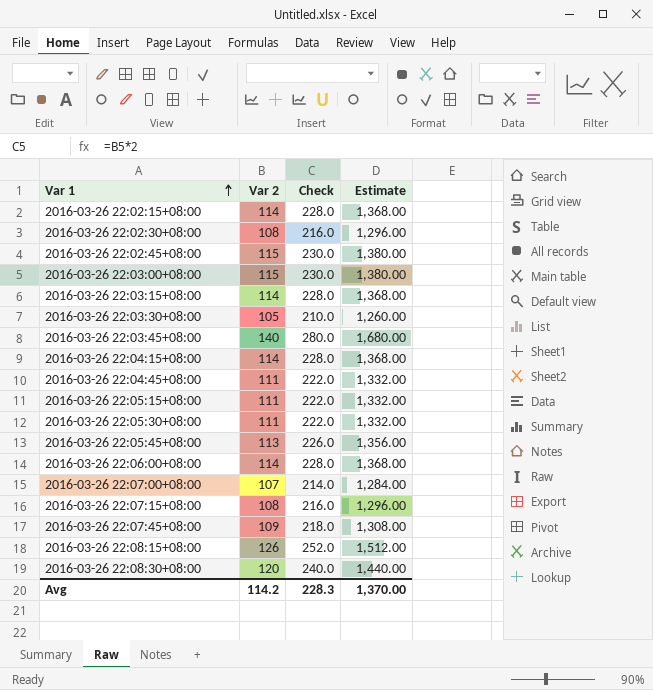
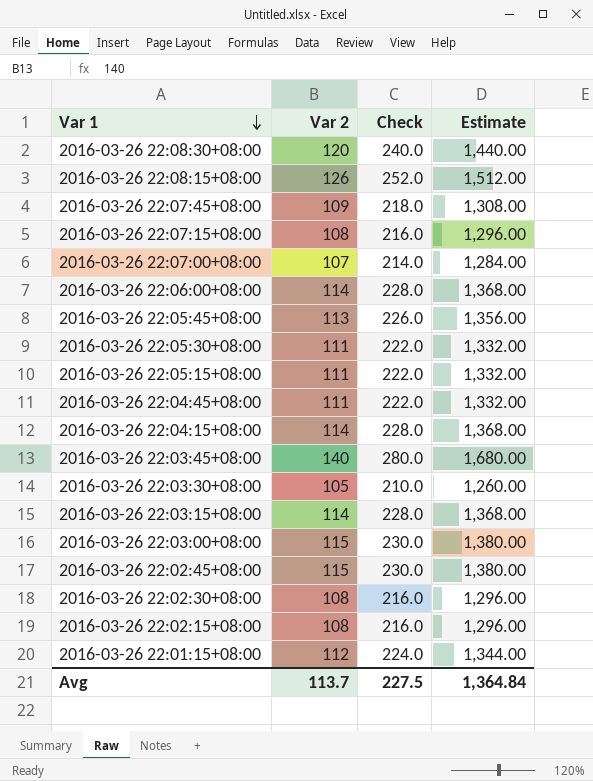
row order: Var 1 ascending -> Var 1 descending
2016-03-26 22:02:15+08:00 | Var 2: 114 -> 108
2016-03-26 22:02:15+08:00 | Check: 228.0 -> 216.0
2016-03-26 22:02:15+08:00 | Estimate: 1,368.00 -> 1,296.00
row 2016-03-26 22:01:15+08:00: none -> 112 | 224.0 | 1,344.00
Avg | Var 2: 114.2 -> 113.7
Avg | Check: 228.3 -> 227.5
Avg | Estimate: 1,370.00 -> 1,364.84

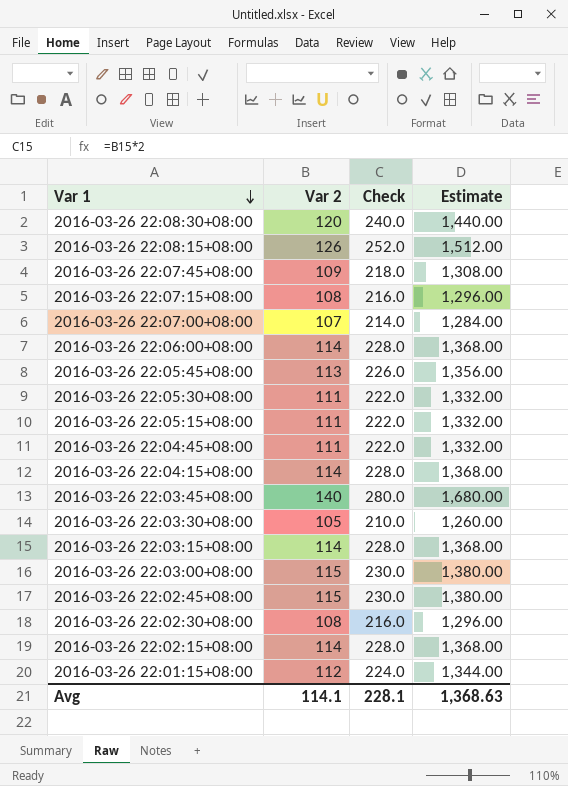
2016-03-26 22:02:15+08:00 | Var 2: 108 -> 114
2016-03-26 22:02:15+08:00 | Check: 216.0 -> 228.0
2016-03-26 22:02:15+08:00 | Estimate: 1,296.00 -> 1,368.00
Avg | Var 2: 113.7 -> 114.1
Avg | Check: 227.5 -> 228.1
Avg | Estimate: 1,364.84 -> 1,368.63

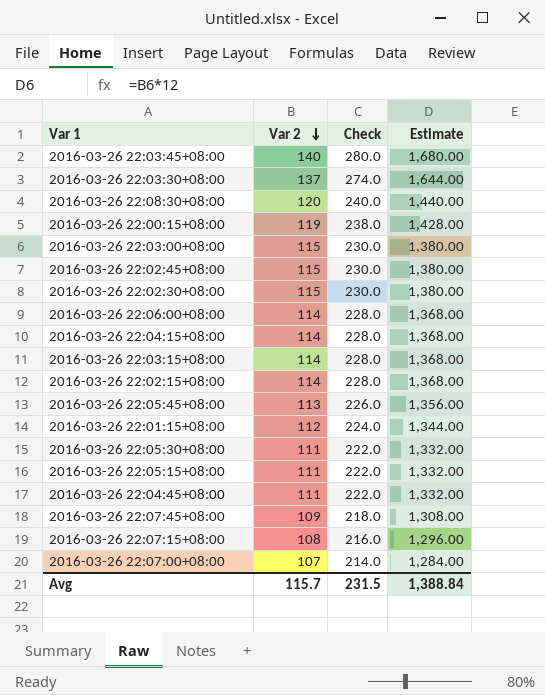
row order: Var 1 descending -> Var 2 descending
row 2016-03-26 22:08:15+08:00: 126 | 252.0 | 1,512.00 -> none
2016-03-26 22:03:30+08:00 | Var 2: 105 -> 137
2016-03-26 22:03:30+08:00 | Check: 210.0 -> 274.0
2016-03-26 22:03:30+08:00 | Estimate: 1,260.00 -> 1,644.00
row 2016-03-26 22:00:15+08:00: none -> 119 | 238.0 | 1,428.00
2016-03-26 22:02:30+08:00 | Var 2: 108 -> 115
2016-03-26 22:02:30+08:00 | Check: 216.0 -> 230.0
2016-03-26 22:02:30+08:00 | Estimate: 1,296.00 -> 1,380.00
Avg | Var 2: 114.1 -> 115.7
Avg | Check: 228.1 -> 231.5
Avg | Estimate: 1,368.63 -> 1,388.84

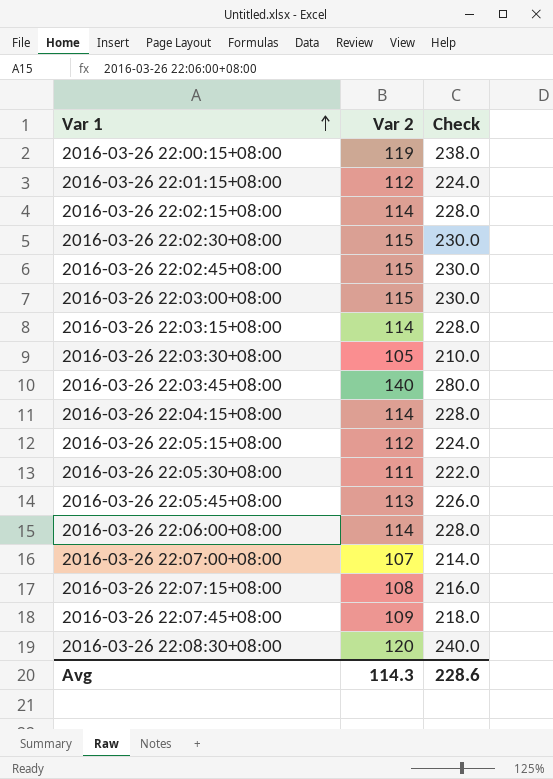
row order: Var 2 descending -> Var 1 ascending
column Estimate | formula: [Var 2] * 12 -> none
row 2016-03-26 22:04:45+08:00: 111 | 222.0 | 1,332.00 -> none
2016-03-26 22:03:30+08:00 | Var 2: 137 -> 105
2016-03-26 22:03:30+08:00 | Check: 274.0 -> 210.0
2016-03-26 22:05:15+08:00 | Var 2: 111 -> 112
2016-03-26 22:05:15+08:00 | Check: 222.0 -> 224.0
Avg | Var 2: 115.7 -> 114.3
Avg | Check: 231.5 -> 228.6

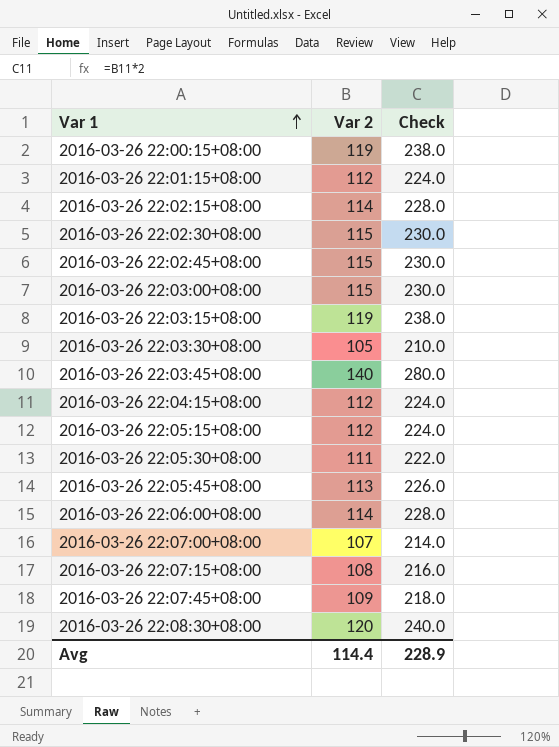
2016-03-26 22:03:15+08:00 | Var 2: 114 -> 119
2016-03-26 22:03:15+08:00 | Check: 228.0 -> 238.0
2016-03-26 22:04:15+08:00 | Var 2: 114 -> 112
2016-03-26 22:04:15+08:00 | Check: 228.0 -> 224.0
Avg | Var 2: 114.3 -> 114.4
Avg | Check: 228.6 -> 228.9

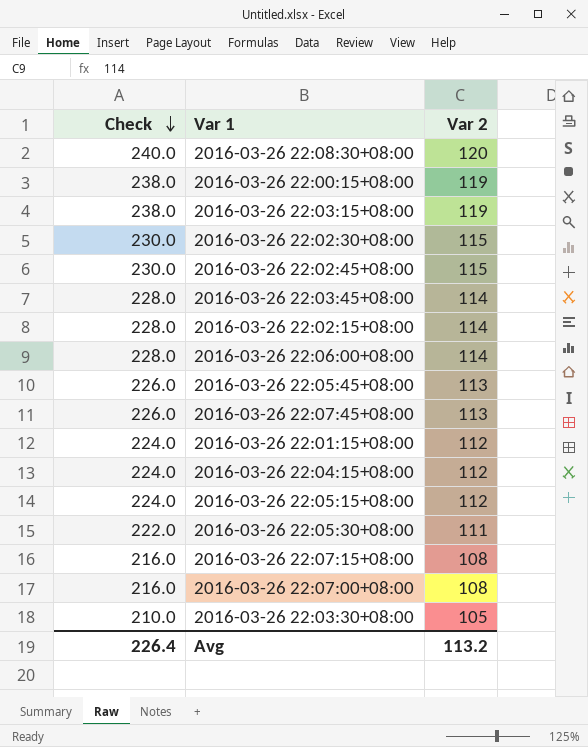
row order: Var 1 ascending -> Check descending
column Check | position: 3 -> 1
row 2016-03-26 22:03:00+08:00: 115 | 230.0 -> none
2016-03-26 22:03:45+08:00 | Check: 280.0 -> 228.0
2016-03-26 22:03:45+08:00 | Var 2: 140 -> 114
2016-03-26 22:07:45+08:00 | Check: 218.0 -> 226.0
2016-03-26 22:07:45+08:00 | Var 2: 109 -> 113
2016-03-26 22:07:00+08:00 | Check: 214.0 -> 216.0
2016-03-26 22:07:00+08:00 | Var 2: 107 -> 108
Avg | Check: 228.9 -> 226.4
Avg | Var 2: 114.4 -> 113.2

